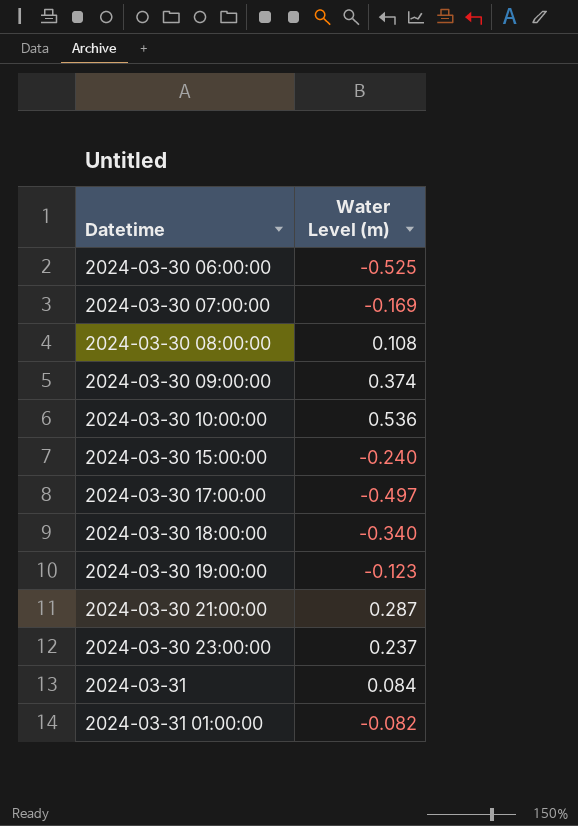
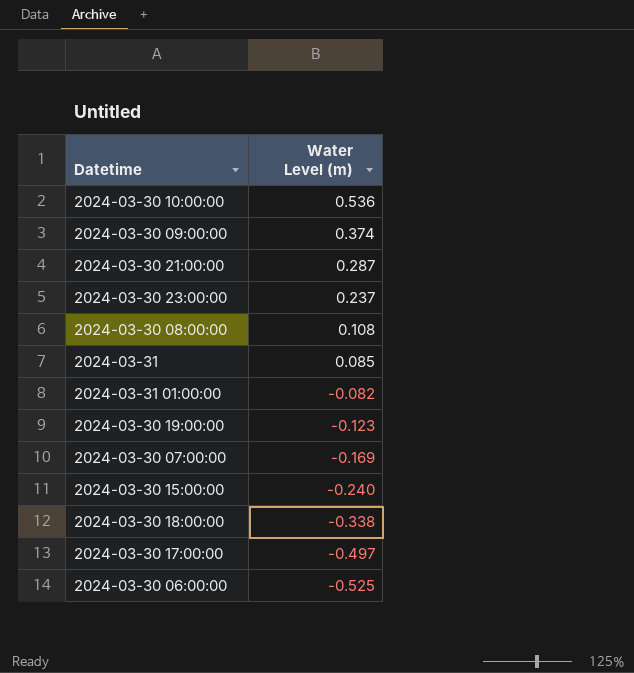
row order: Datetime ascending -> Water Level (m) descending
2024-03-31 | Water Level (m): 0.084 -> 0.085
2024-03-30 18:00:00 | Water Level (m): -0.340 -> -0.338

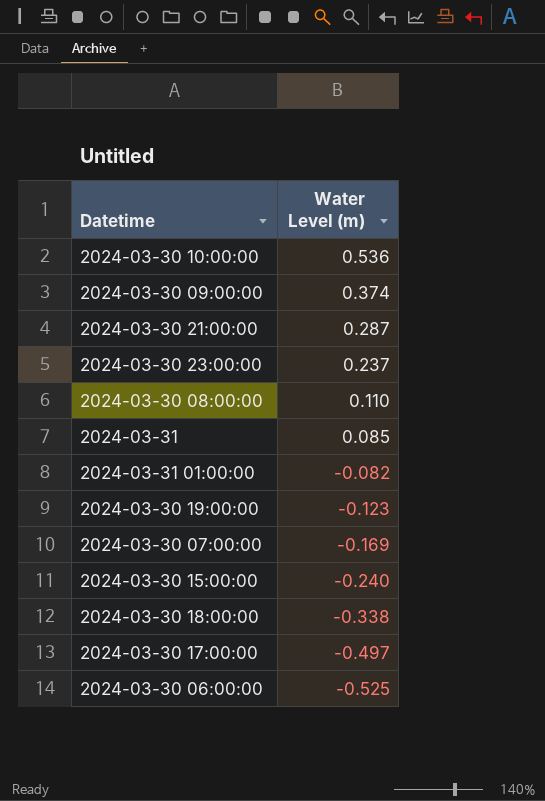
2024-03-30 08:00:00 | Water Level (m): 0.108 -> 0.110

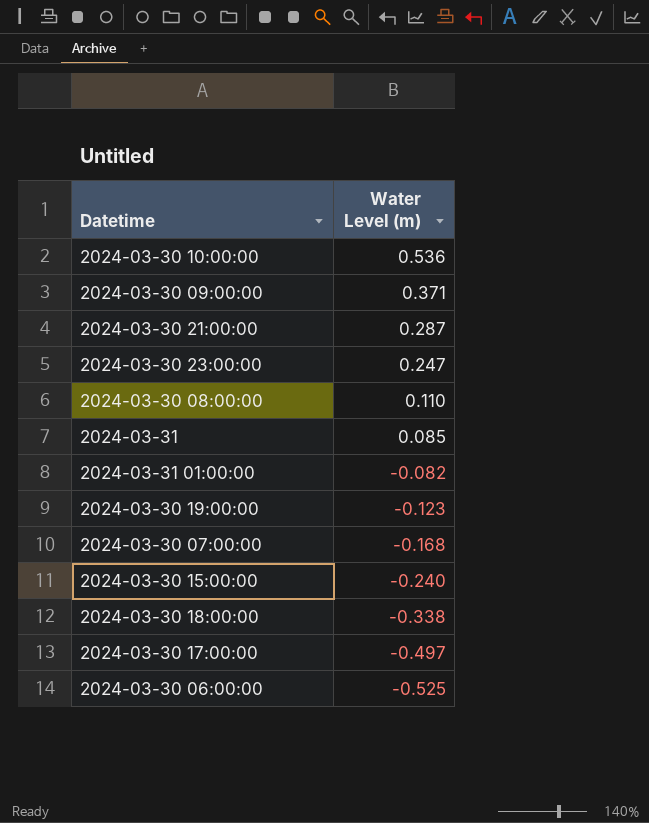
2024-03-30 09:00:00 | Water Level (m): 0.374 -> 0.371
2024-03-30 23:00:00 | Water Level (m): 0.237 -> 0.247
2024-03-30 07:00:00 | Water Level (m): -0.169 -> -0.168

